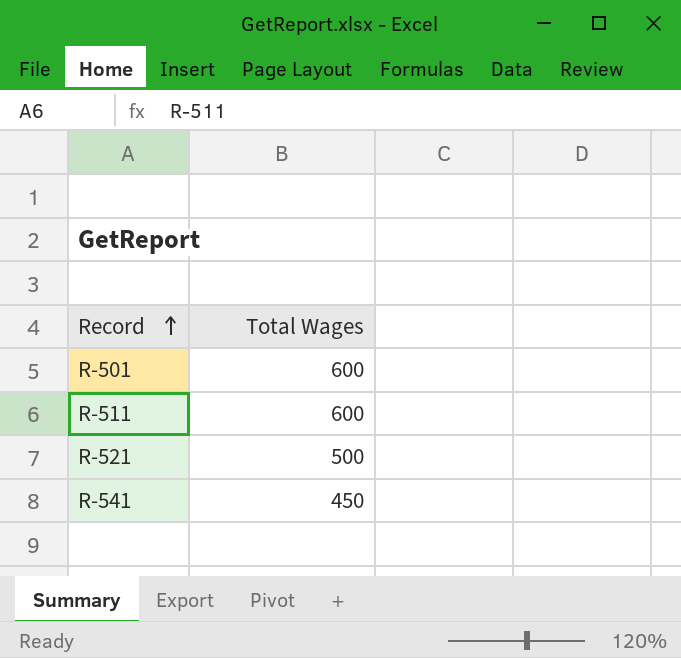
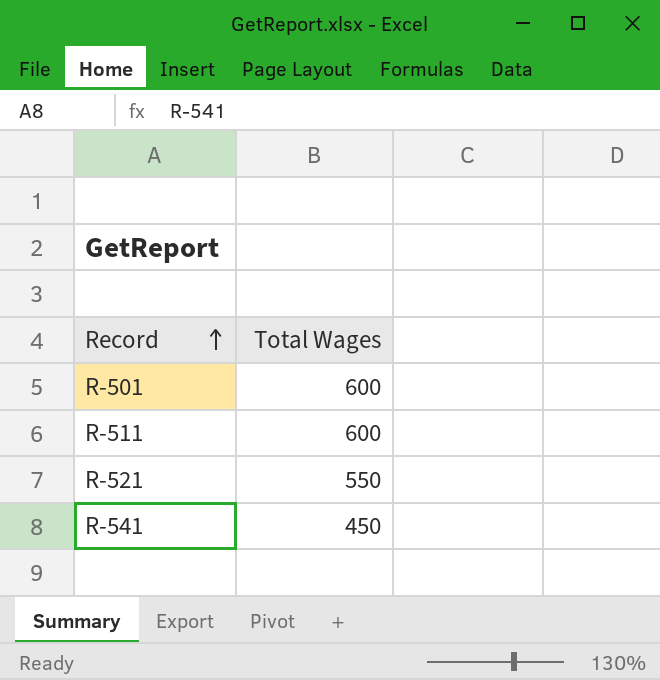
R-521 | Total Wages: 500 -> 550

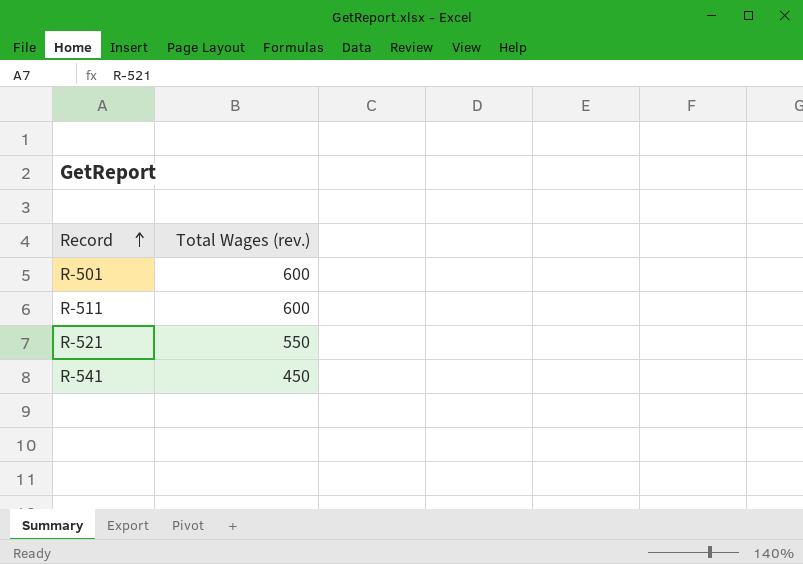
column name: Total Wages -> Total Wages (rev.)

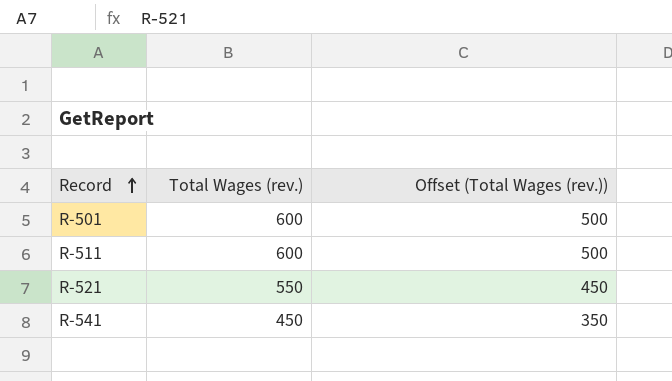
column Offset (Total Wages (rev.)) | formula: none -> [Total Wages (rev.)] - 100

